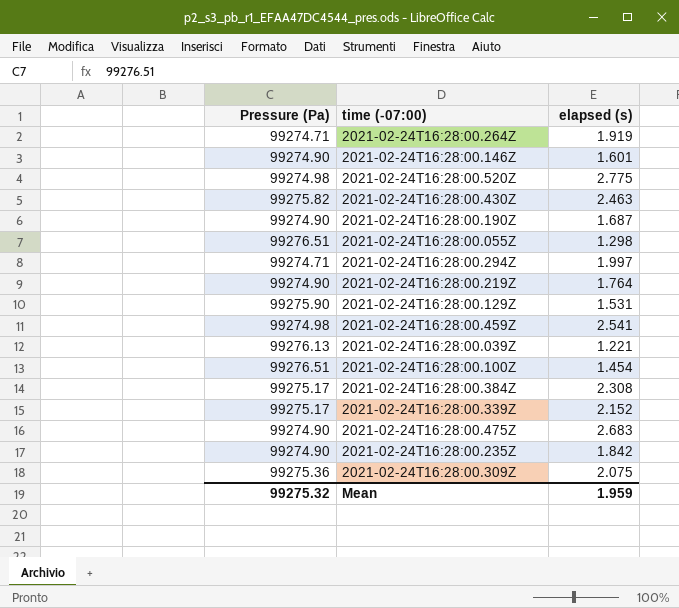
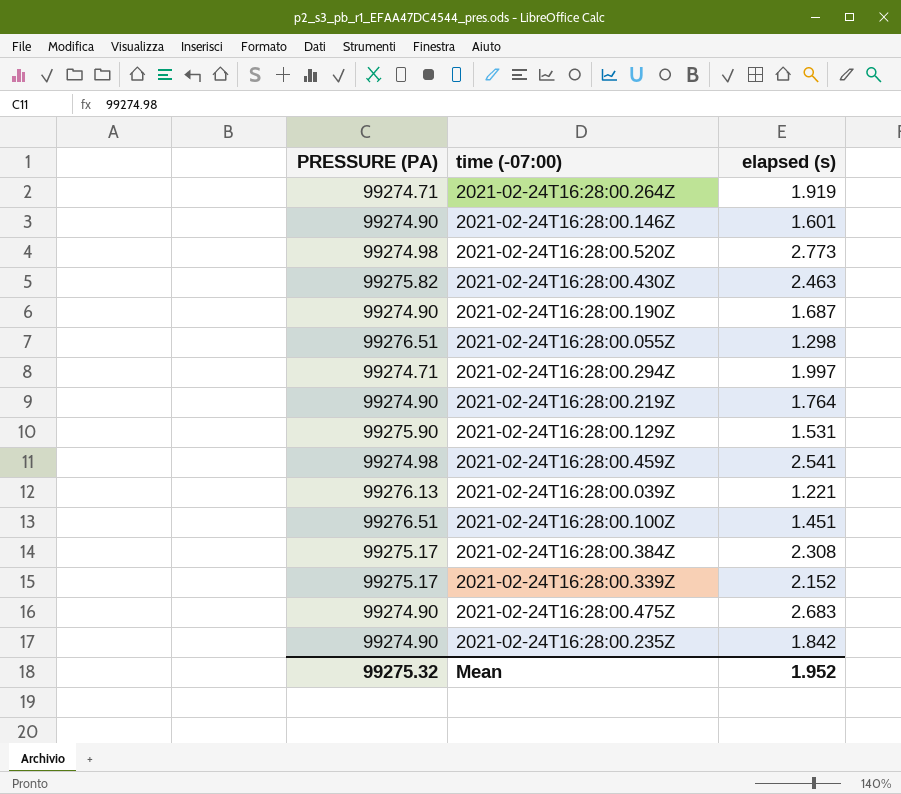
column name: Pressure (Pa) -> PRESSURE (PA)
row 2021-02-24T16:28:00.309Z: 99275.36 | 2.075 -> none
2021-02-24T16:28:00.520Z | elapsed (s): 2.775 -> 2.773
2021-02-24T16:28:00.100Z | elapsed (s): 1.454 -> 1.451
Mean | elapsed (s): 1.959 -> 1.952

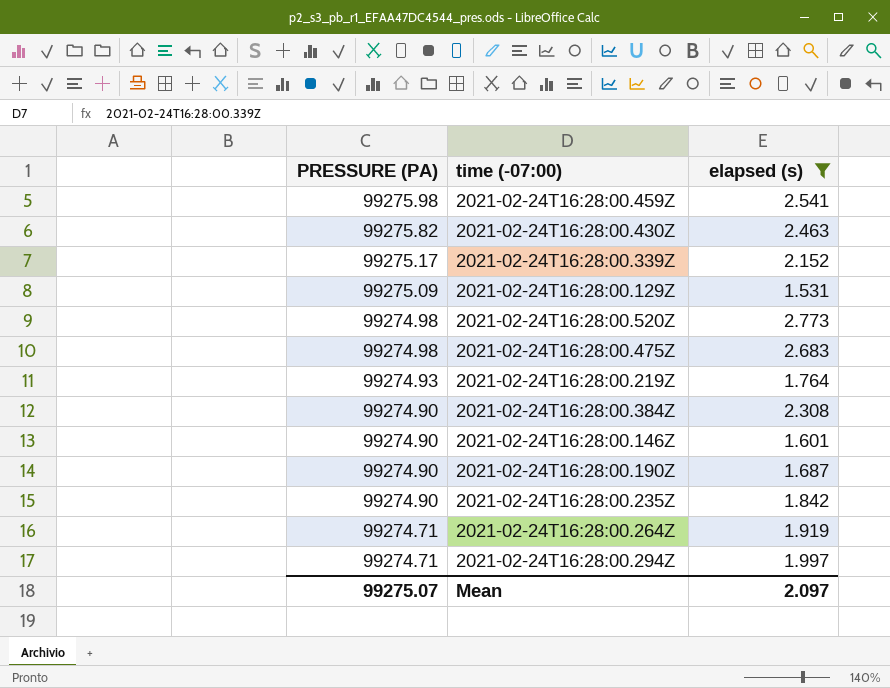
filter: none -> elapsed (s) >= 1.531
row order: none -> PRESSURE (PA) descending
2021-02-24T16:28:00.459Z | PRESSURE (PA): 99274.98 -> 99275.98
2021-02-24T16:28:00.129Z | PRESSURE (PA): 99275.90 -> 99275.09
2021-02-24T16:28:00.475Z | PRESSURE (PA): 99274.90 -> 99274.98
2021-02-24T16:28:00.219Z | PRESSURE (PA): 99274.90 -> 99274.93
2021-02-24T16:28:00.384Z | PRESSURE (PA): 99275.17 -> 99274.90
Mean | PRESSURE (PA): 99275.32 -> 99275.07
Mean | elapsed (s): 1.952 -> 2.097

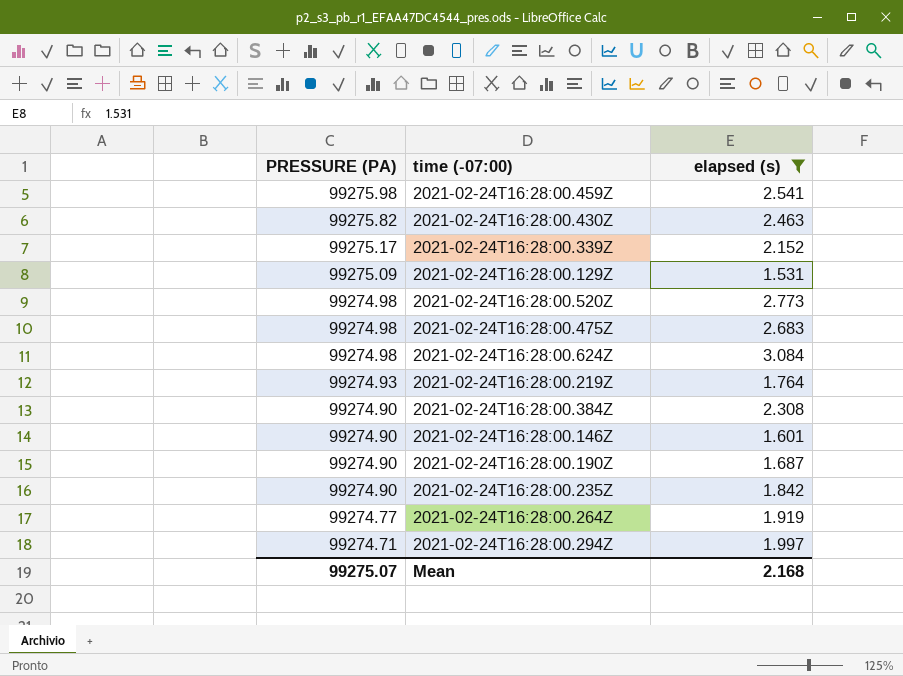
row 2021-02-24T16:28:00.624Z: none -> 99274.98 | 3.084
2021-02-24T16:28:00.264Z | PRESSURE (PA): 99274.71 -> 99274.77
Mean | elapsed (s): 2.097 -> 2.168

